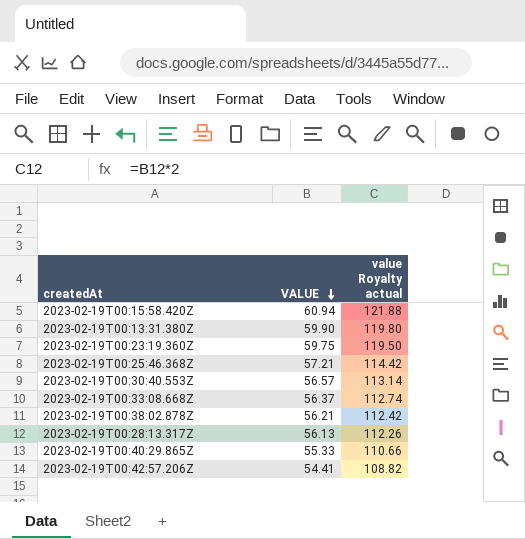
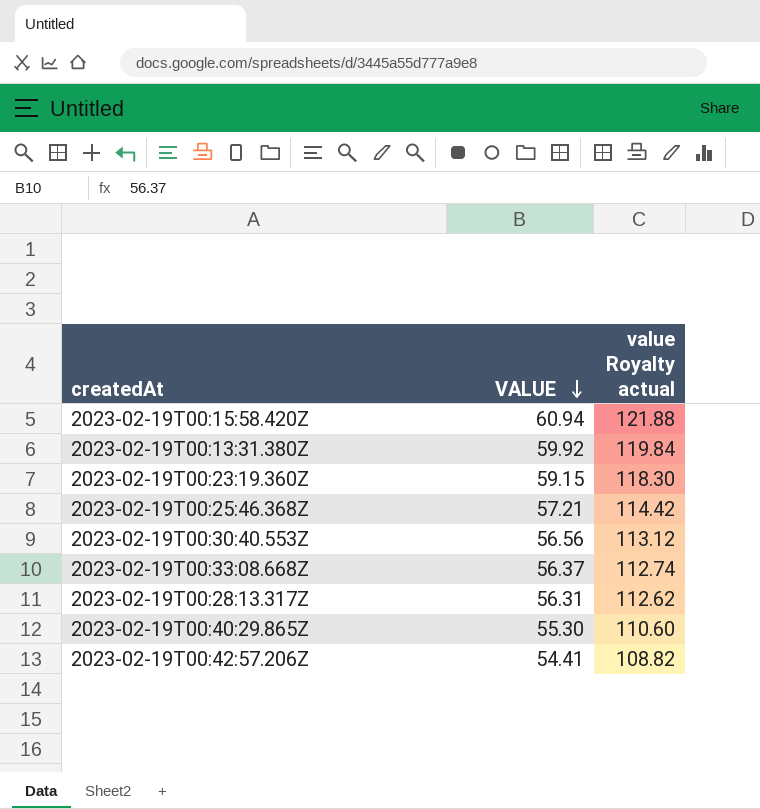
row 2023-02-19T00:38:02.878Z: 56.21 | 112.42 -> none
2023-02-19T00:13:31.380Z | VALUE: 59.90 -> 59.92
2023-02-19T00:13:31.380Z | value Royalty actual: 119.80 -> 119.84
2023-02-19T00:23:19.360Z | VALUE: 59.75 -> 59.15
2023-02-19T00:23:19.360Z | value Royalty actual: 119.50 -> 118.30
2023-02-19T00:30:40.553Z | VALUE: 56.57 -> 56.56
2023-02-19T00:30:40.553Z | value Royalty actual: 113.14 -> 113.12
2023-02-19T00:28:13.317Z | VALUE: 56.13 -> 56.31
2023-02-19T00:28:13.317Z | value Royalty actual: 112.26 -> 112.62
2023-02-19T00:40:29.865Z | VALUE: 55.33 -> 55.30
2023-02-19T00:40:29.865Z | value Royalty actual: 110.66 -> 110.60

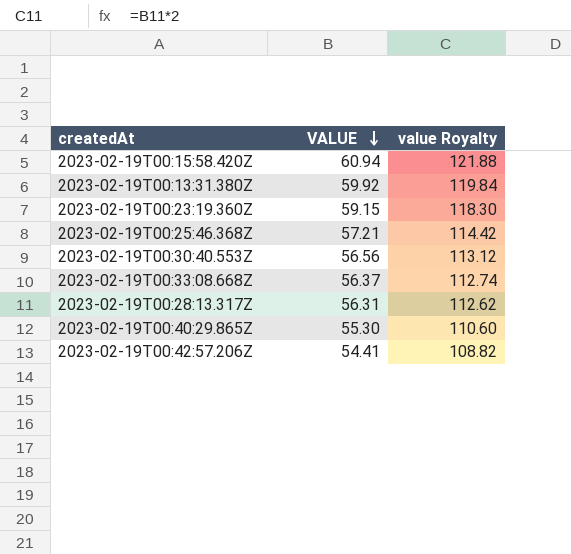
column name: value Royalty actual -> value Royalty

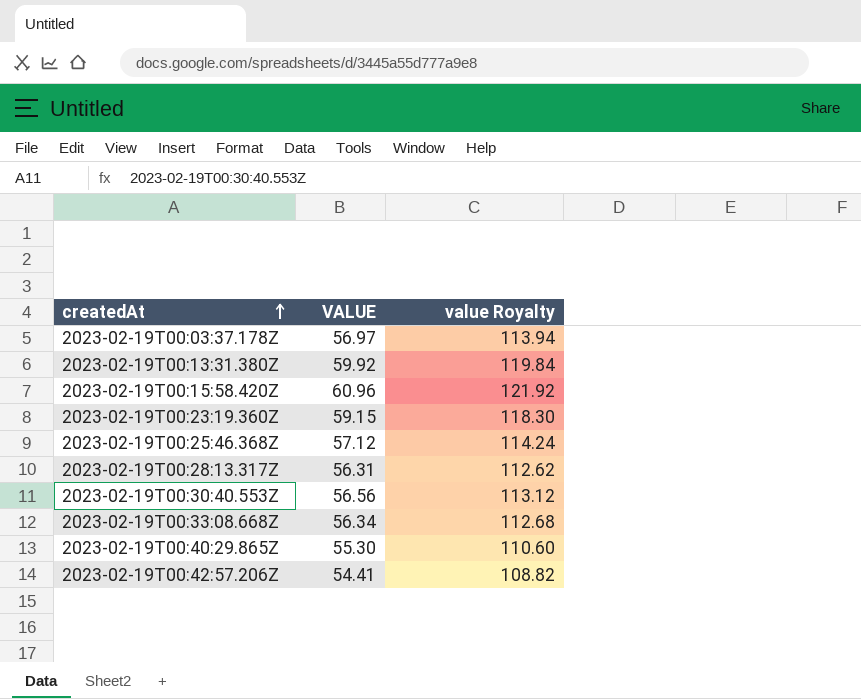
row order: VALUE descending -> createdAt ascending
row 2023-02-19T00:03:37.178Z: none -> 56.97 | 113.94
2023-02-19T00:15:58.420Z | VALUE: 60.94 -> 60.96
2023-02-19T00:15:58.420Z | value Royalty: 121.88 -> 121.92
2023-02-19T00:25:46.368Z | VALUE: 57.21 -> 57.12
2023-02-19T00:25:46.368Z | value Royalty: 114.42 -> 114.24
2023-02-19T00:33:08.668Z | VALUE: 56.37 -> 56.34
2023-02-19T00:33:08.668Z | value Royalty: 112.74 -> 112.68

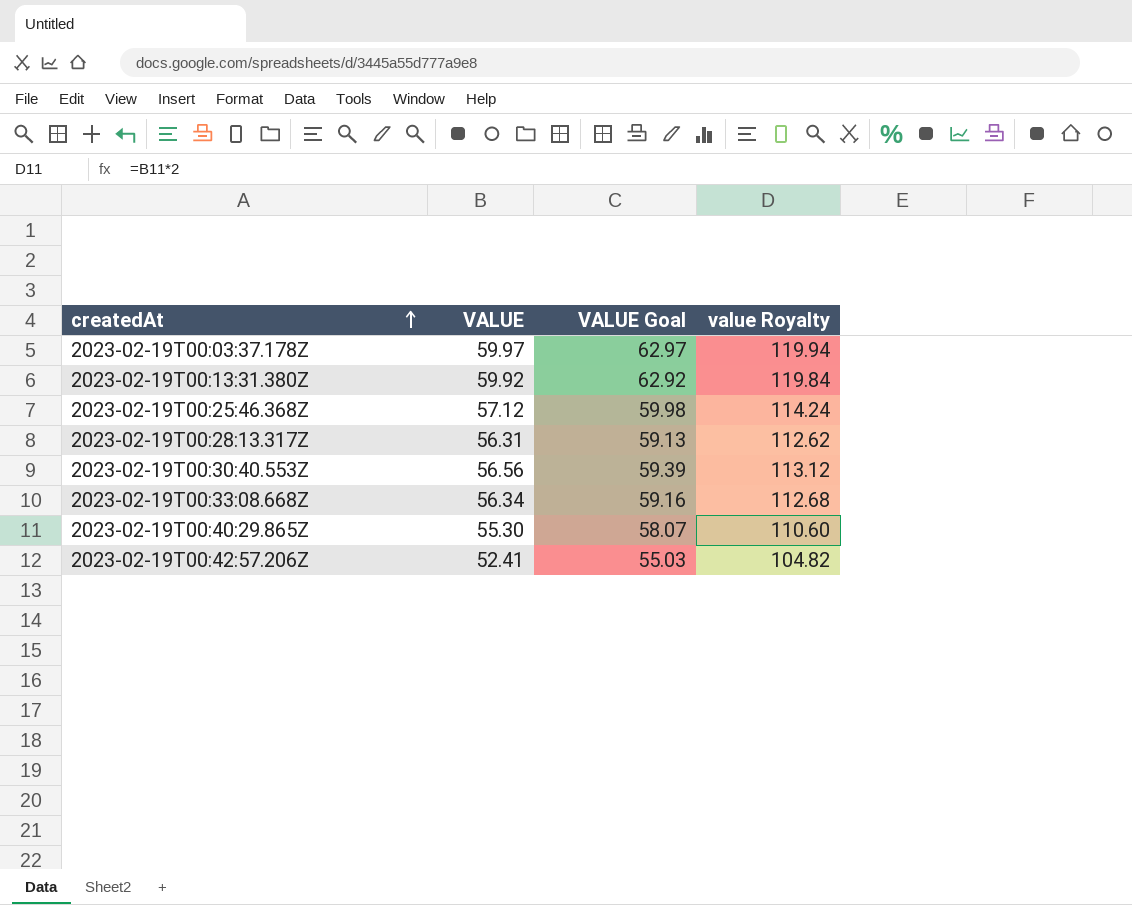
column VALUE Goal | formula: none -> [VALUE] * 1.05
row 2023-02-19T00:15:58.420Z: 60.96 | 121.92 -> none
row 2023-02-19T00:23:19.360Z: 59.15 | 118.30 -> none
2023-02-19T00:03:37.178Z | VALUE: 56.97 -> 59.97
2023-02-19T00:03:37.178Z | value Royalty: 113.94 -> 119.94
2023-02-19T00:42:57.206Z | VALUE: 54.41 -> 52.41
2023-02-19T00:42:57.206Z | value Royalty: 108.82 -> 104.82

